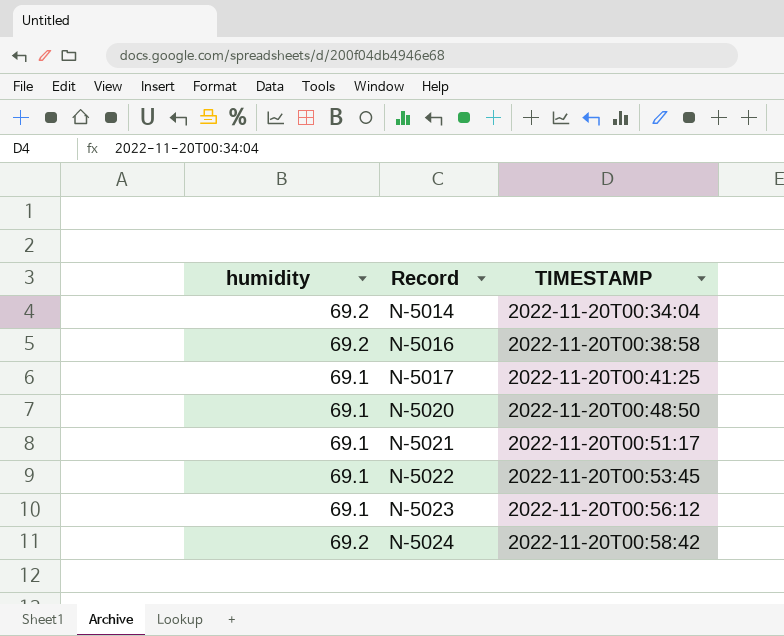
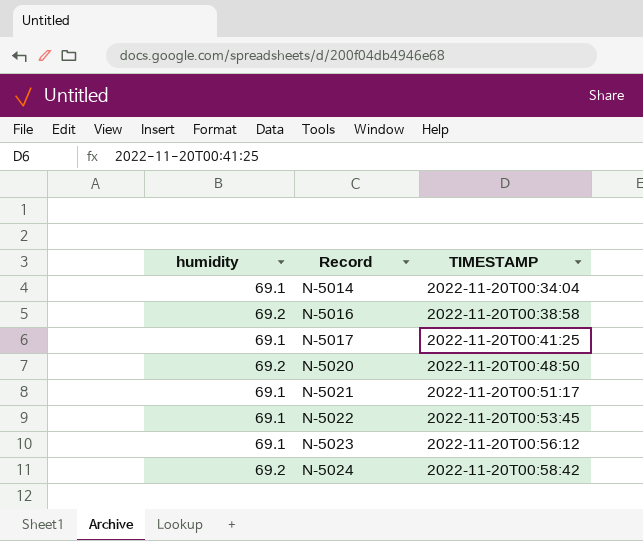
N-5014 | humidity: 69.2 -> 69.1
N-5020 | humidity: 69.1 -> 69.2

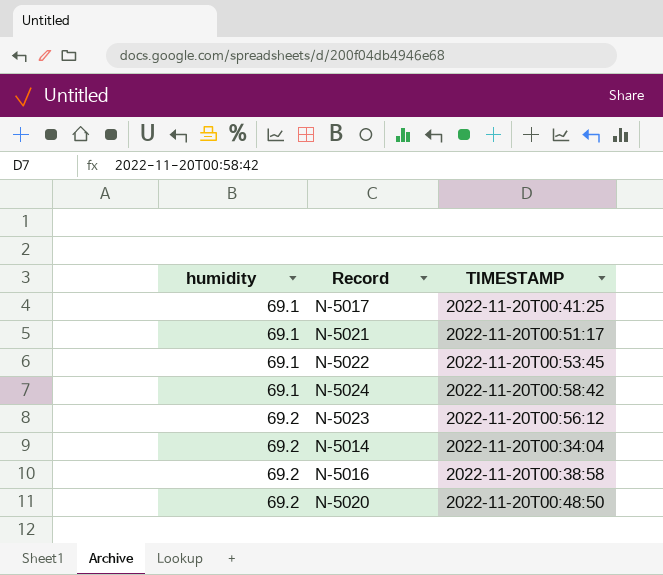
row order: Record ascending -> humidity ascending
N-5024 | humidity: 69.2 -> 69.1
N-5023 | humidity: 69.1 -> 69.2
N-5014 | humidity: 69.1 -> 69.2

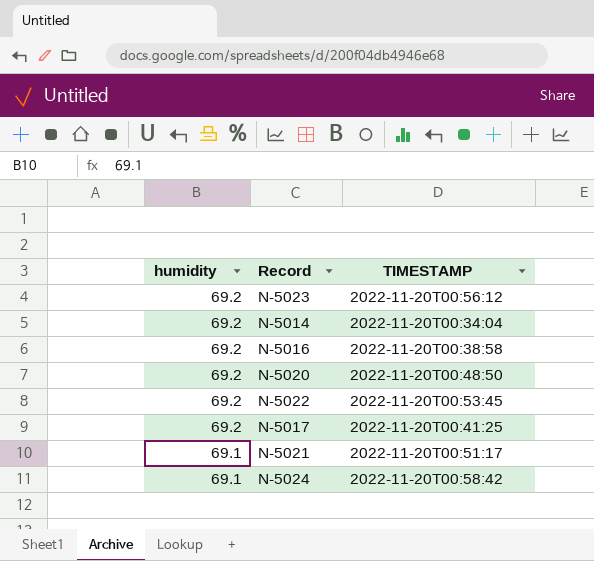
row order: humidity ascending -> humidity descending
N-5022 | humidity: 69.1 -> 69.2
N-5017 | humidity: 69.1 -> 69.2

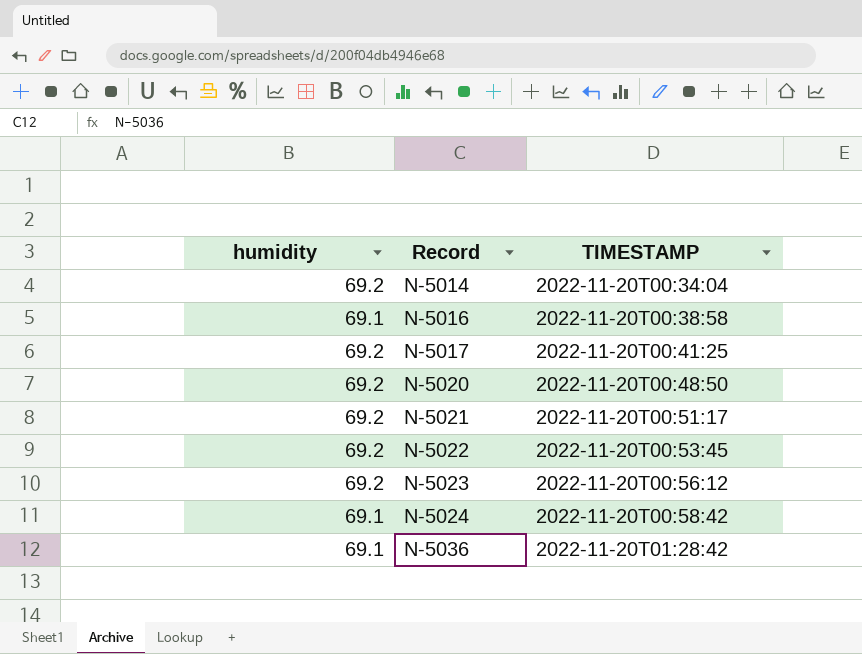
row order: humidity descending -> Record ascending
N-5016 | humidity: 69.2 -> 69.1
N-5021 | humidity: 69.1 -> 69.2
row N-5036: none -> 69.1 | 2022-11-20T01:28:42

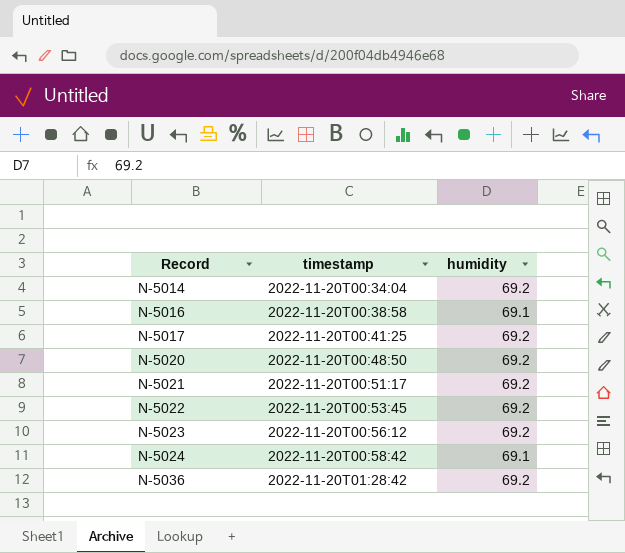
column name: TIMESTAMP -> timestamp
column humidity | position: 1 -> 3
N-5036 | humidity: 69.1 -> 69.2

